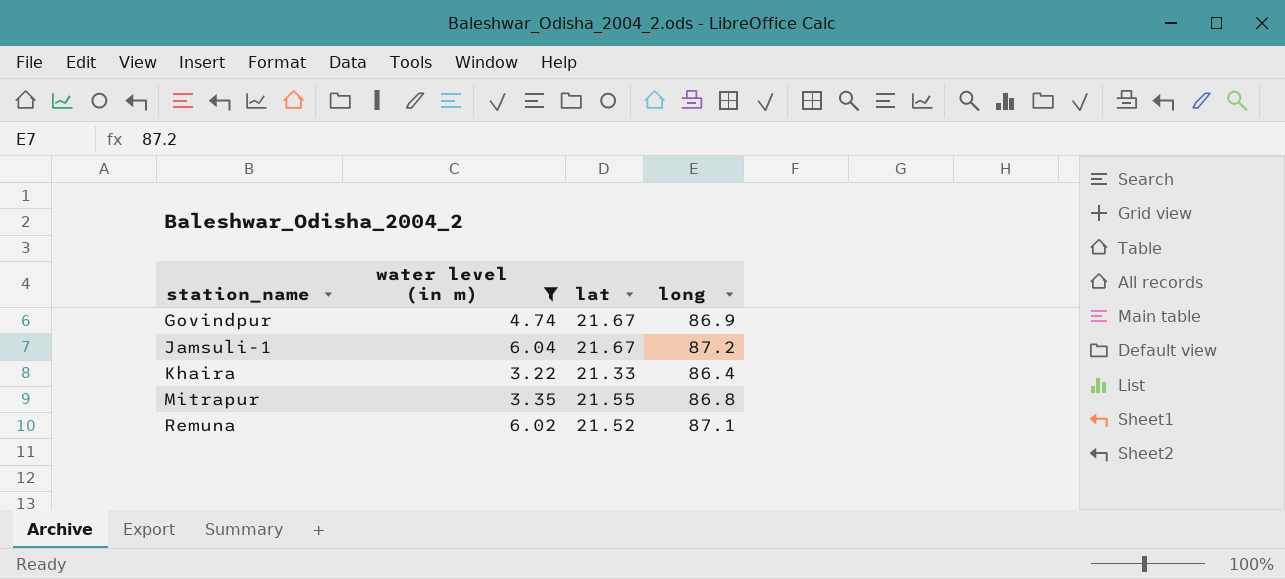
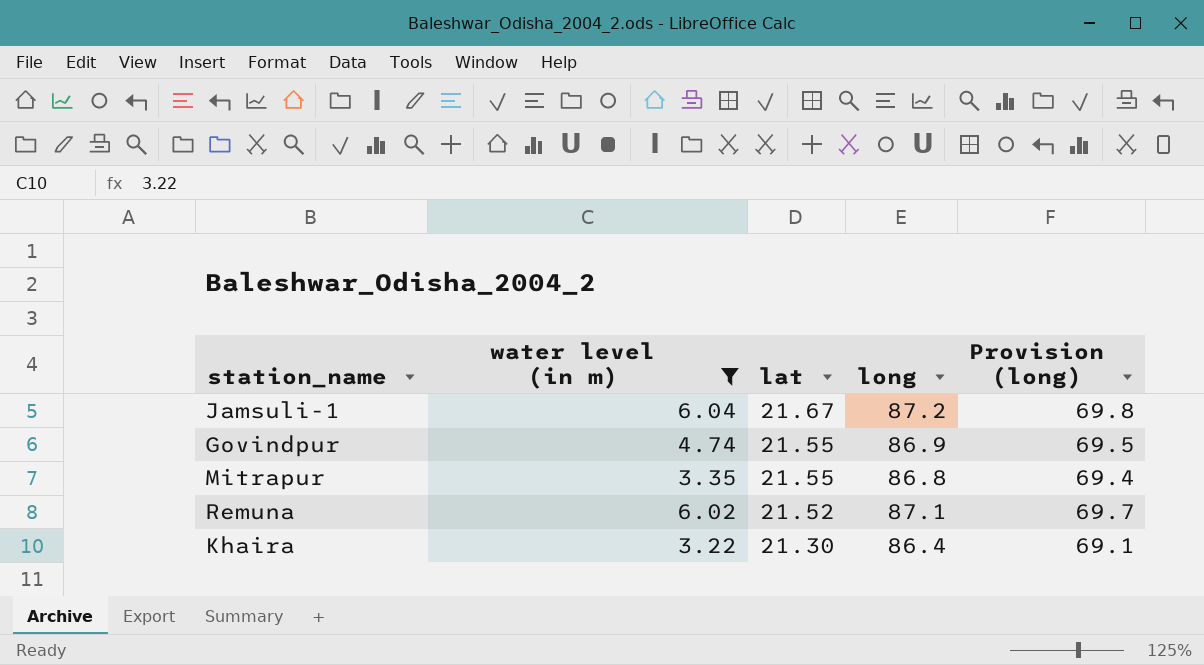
row order: station_name ascending -> lat descending
column Provision (long) | formula: none -> [long] * 0.8
Govindpur | lat: 21.67 -> 21.55
Khaira | lat: 21.33 -> 21.30

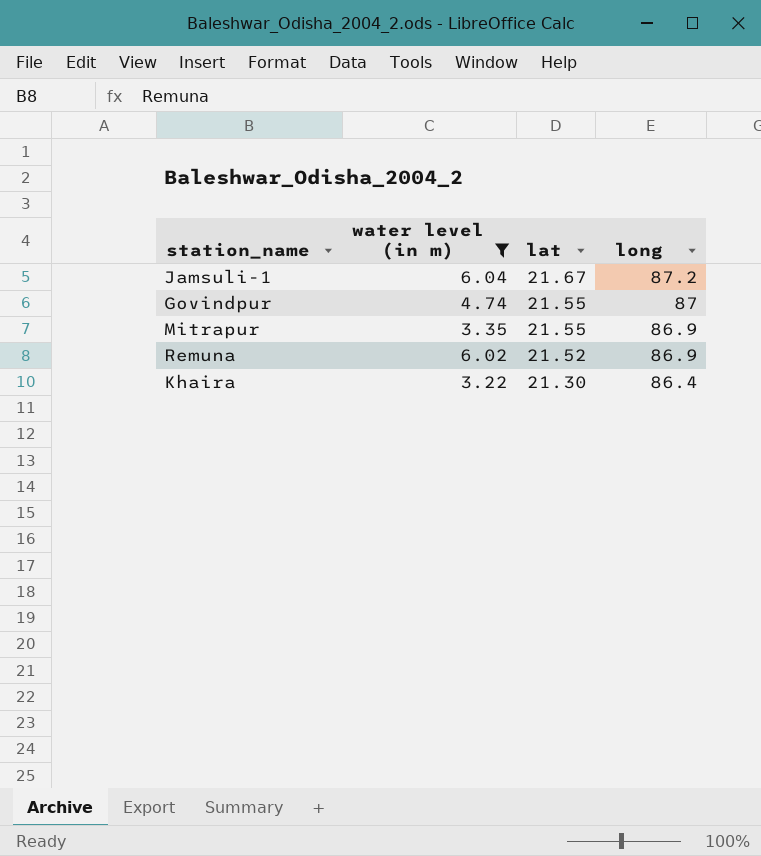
column Provision (long) | formula: [long] * 0.8 -> none
Govindpur | long: 86.9 -> 87
Mitrapur | long: 86.8 -> 86.9
Remuna | long: 87.1 -> 86.9

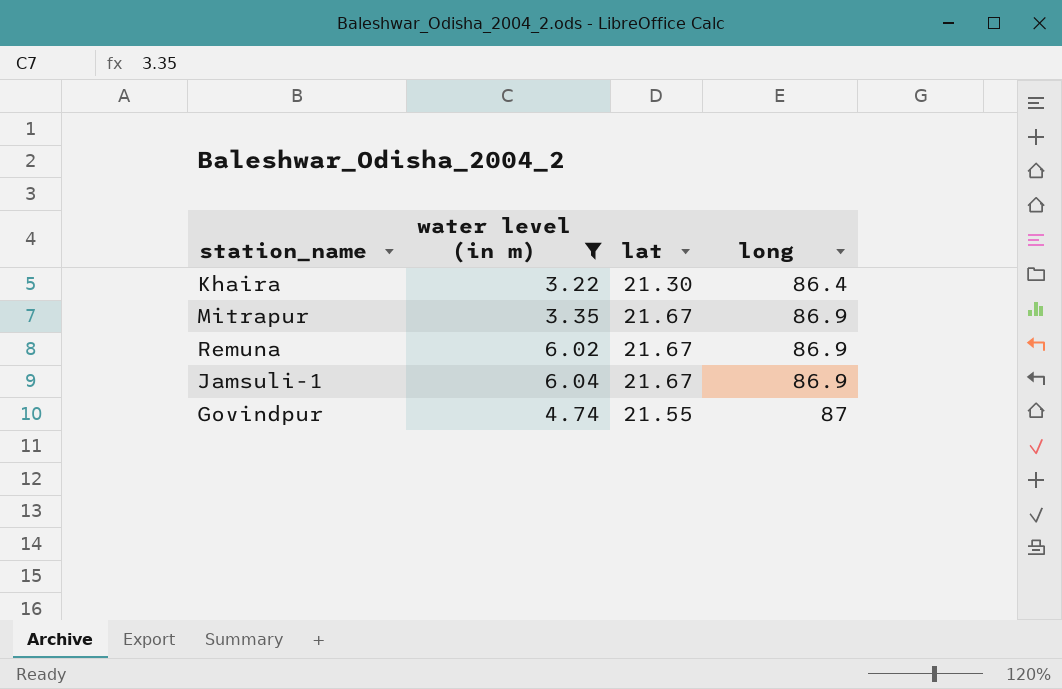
row order: lat descending -> long ascending
Mitrapur | lat: 21.55 -> 21.67
Remuna | lat: 21.52 -> 21.67
Jamsuli-1 | long: 87.2 -> 86.9

